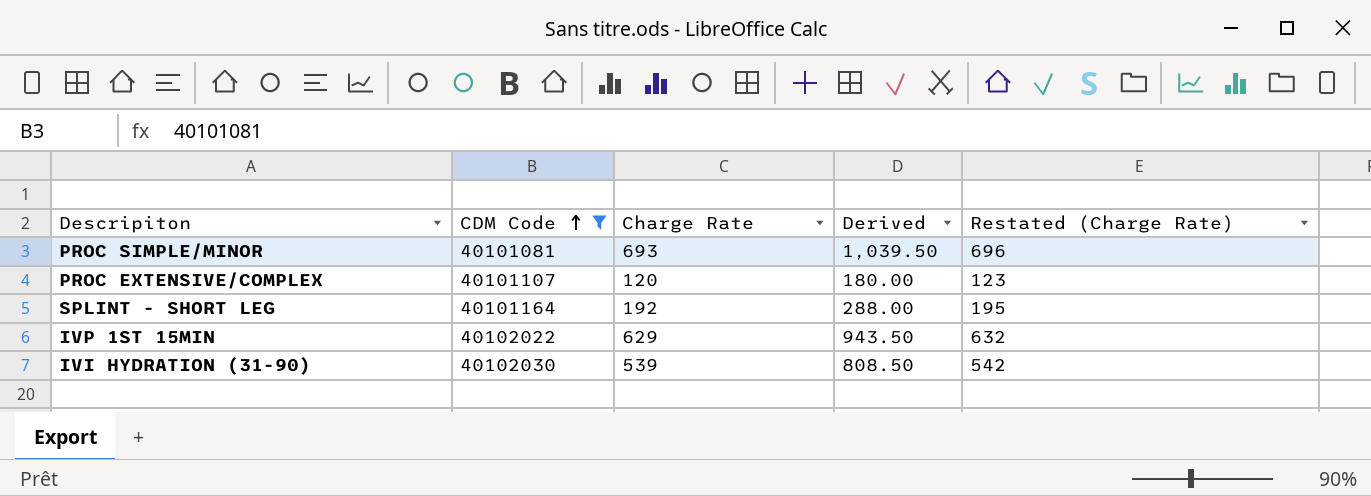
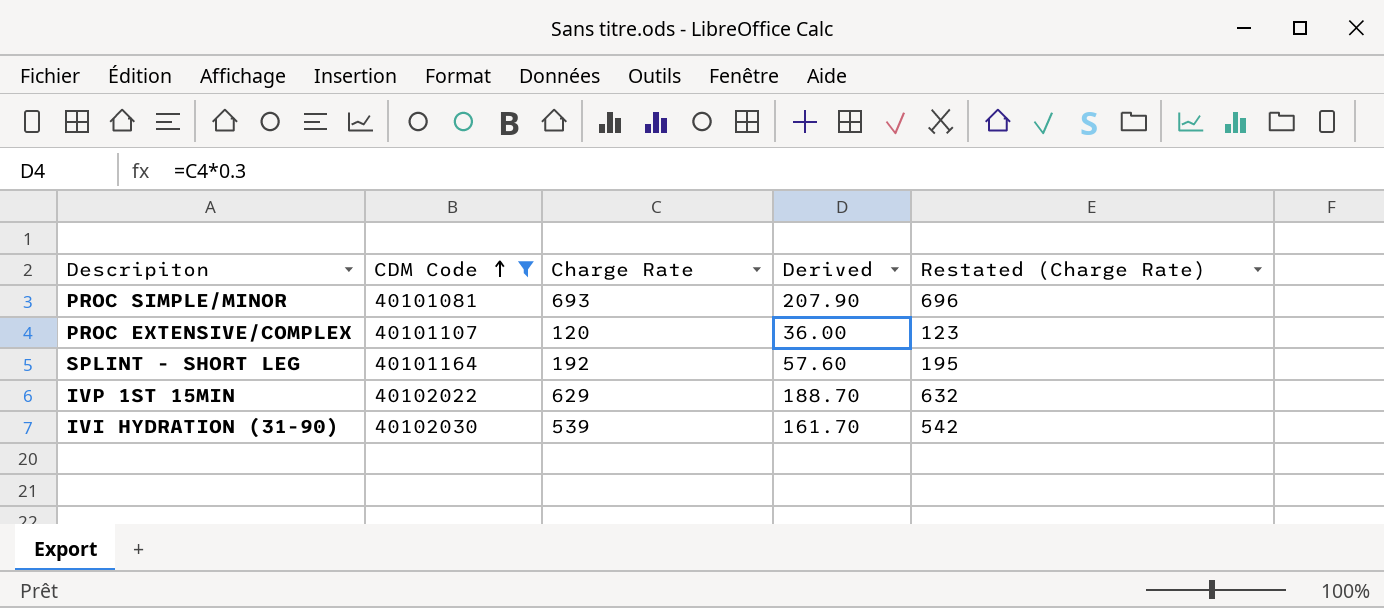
column Derived | formula: [Charge Rate] * 1.5 -> [Charge Rate] * 0.3

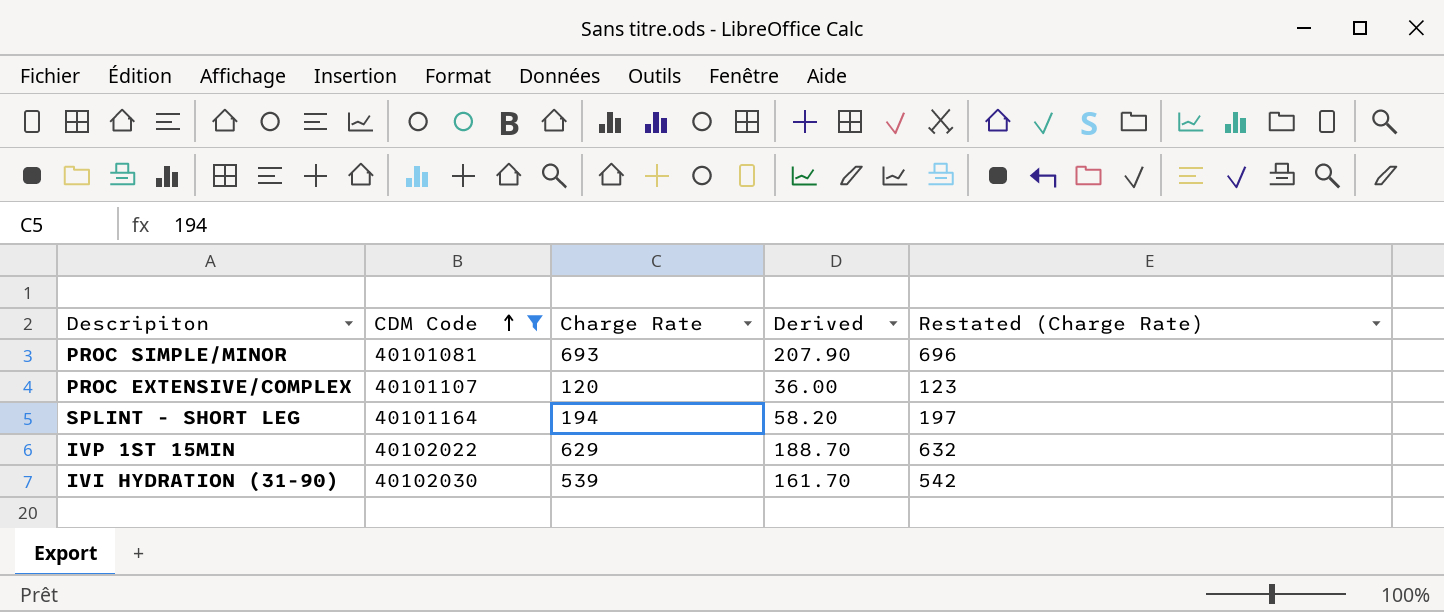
SPLINT - SHORT LEG | Charge Rate: 192 -> 194
SPLINT - SHORT LEG | Derived: 57.60 -> 58.20
SPLINT - SHORT LEG | Restated (Charge Rate): 195 -> 197

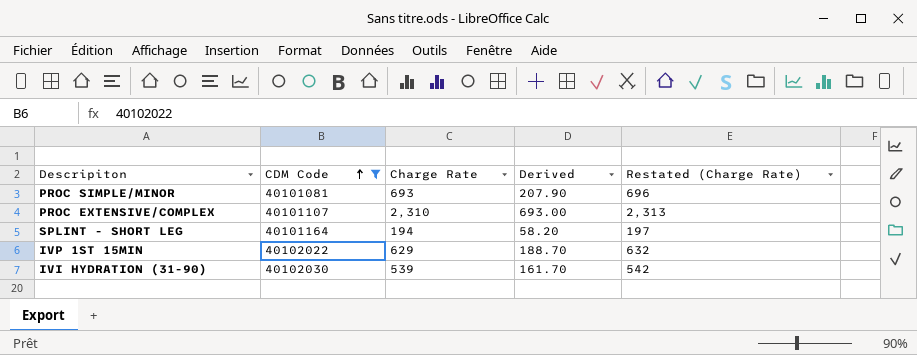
PROC EXTENSIVE/COMPLEX | Charge Rate: 120 -> 2,310
PROC EXTENSIVE/COMPLEX | Derived: 36.00 -> 693.00
PROC EXTENSIVE/COMPLEX | Restated (Charge Rate): 123 -> 2,313

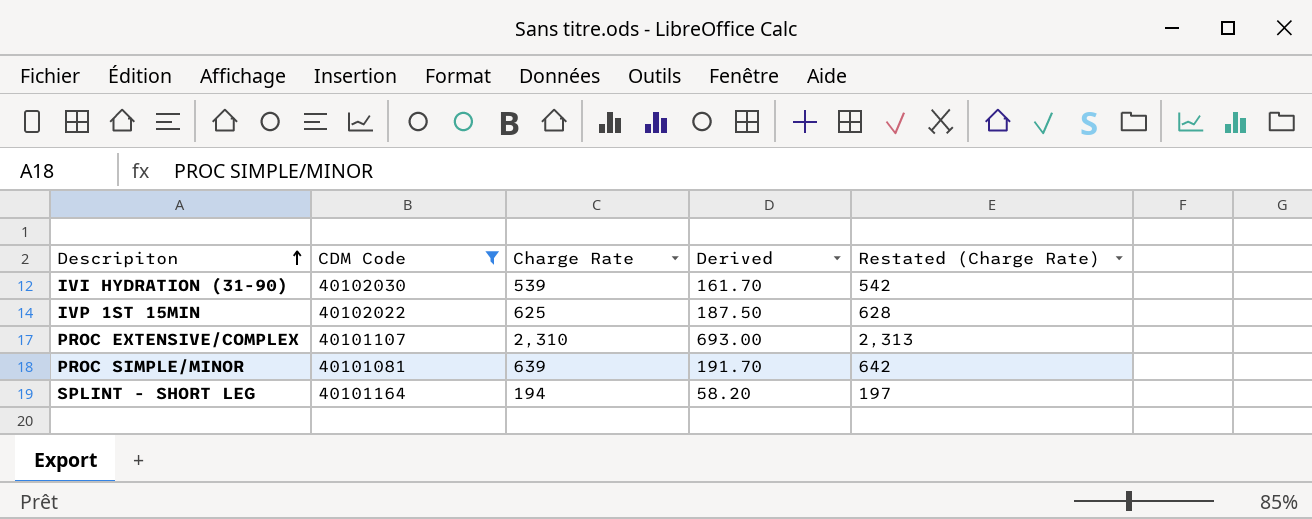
row order: CDM Code ascending -> Descripiton ascending
IVP 1ST 15MIN | Charge Rate: 629 -> 625
IVP 1ST 15MIN | Derived: 188.70 -> 187.50
IVP 1ST 15MIN | Restated (Charge Rate): 632 -> 628
PROC SIMPLE/MINOR | Charge Rate: 693 -> 639
PROC SIMPLE/MINOR | Derived: 207.90 -> 191.70
PROC SIMPLE/MINOR | Restated (Charge Rate): 696 -> 642

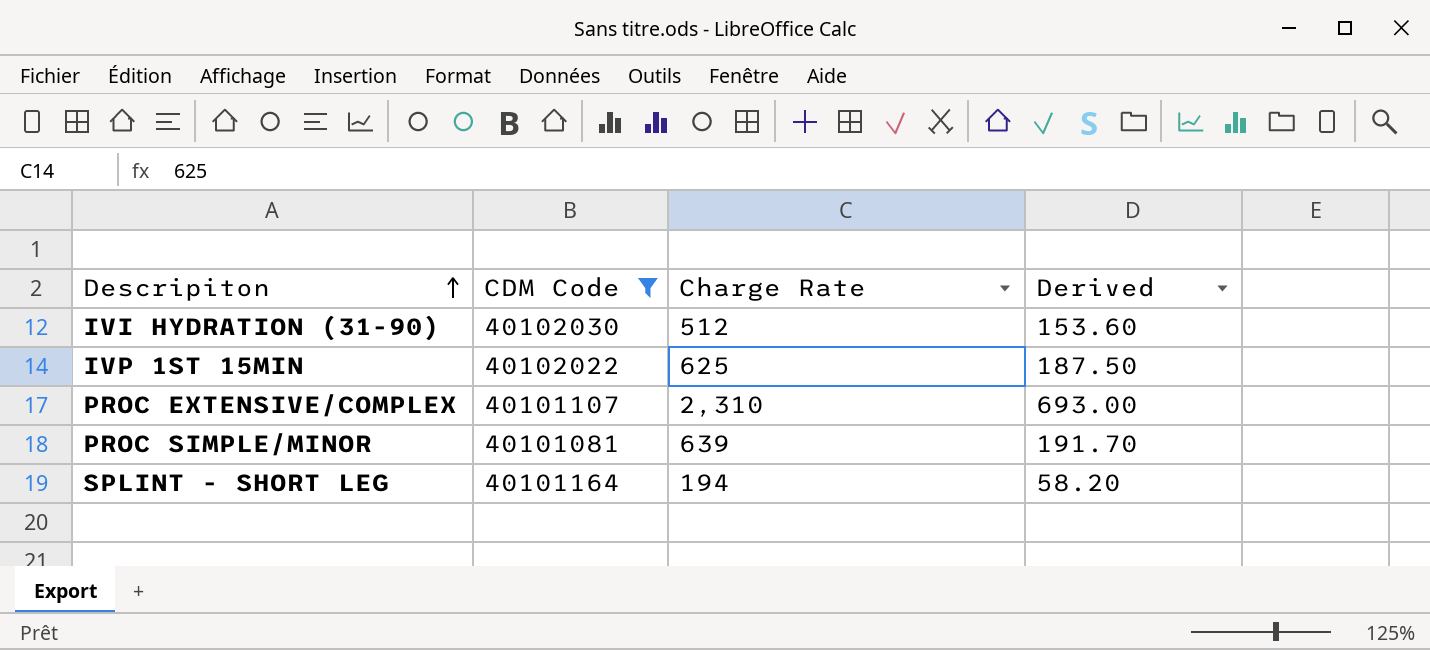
column Restated (Charge Rate) | formula: [Charge Rate] + 3 -> none
IVI HYDRATION (31-90) | Charge Rate: 539 -> 512
IVI HYDRATION (31-90) | Derived: 161.70 -> 153.60

